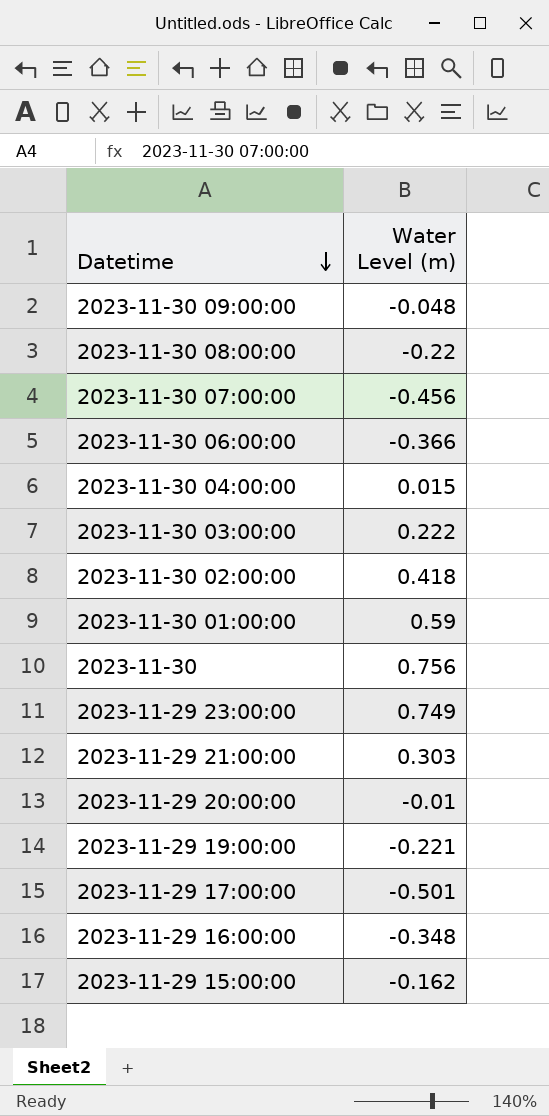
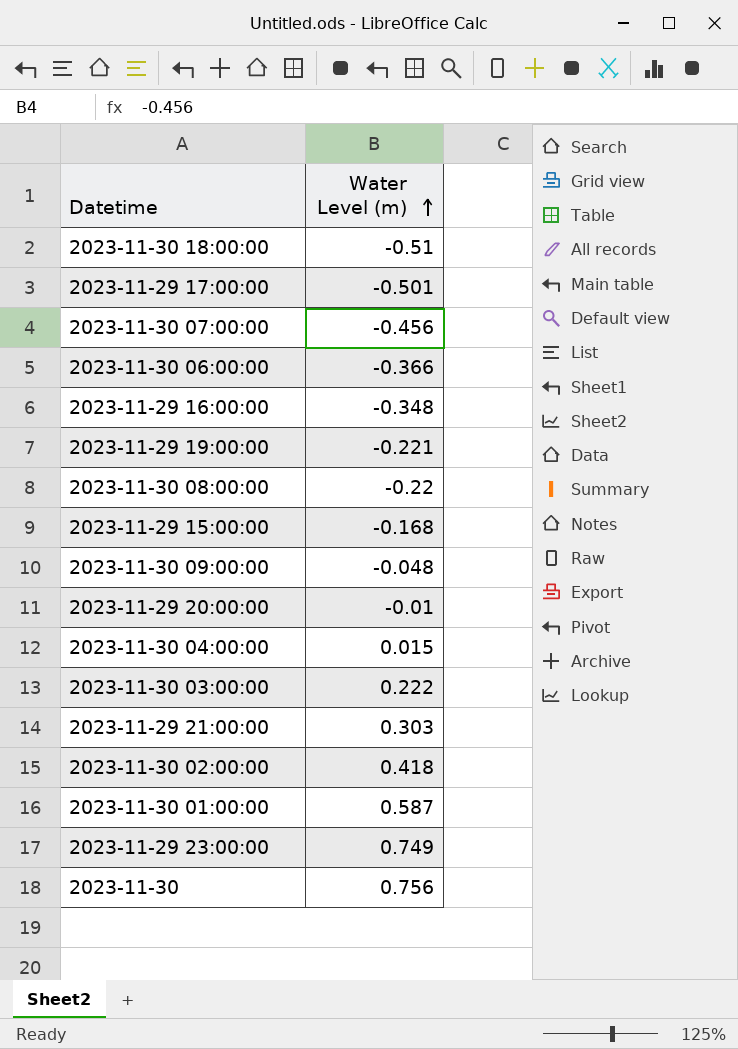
row order: Datetime descending -> Water Level (m) ascending
row 2023-11-30 18:00:00: none -> -0.51
2023-11-29 15:00:00 | Water Level (m): -0.162 -> -0.168
2023-11-30 01:00:00 | Water Level (m): 0.59 -> 0.587

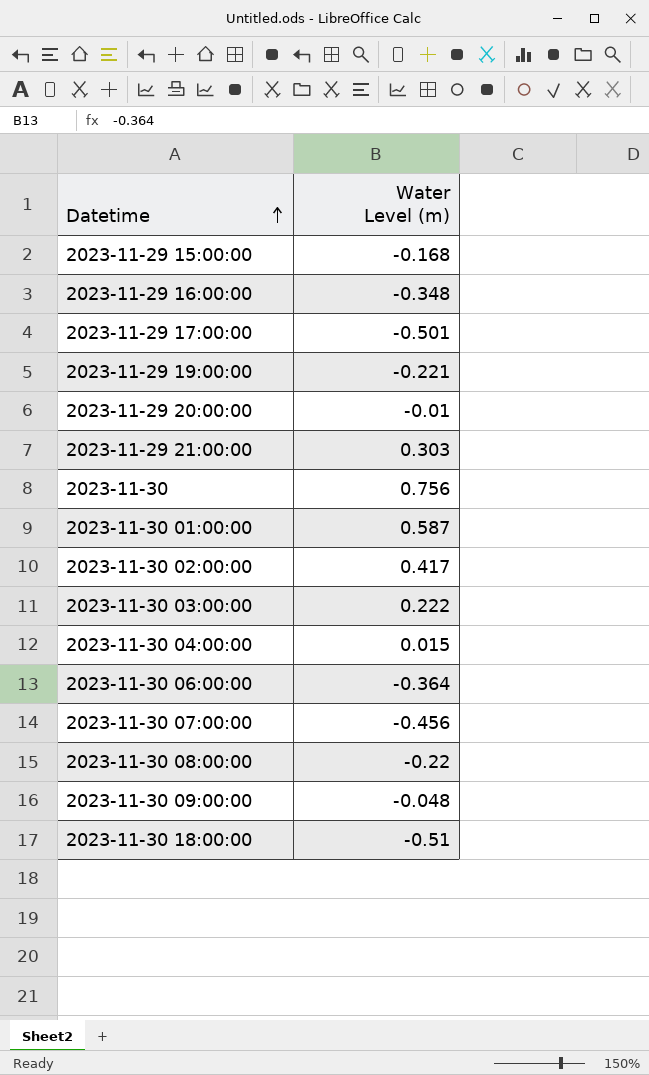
row order: Water Level (m) ascending -> Datetime ascending
row 2023-11-29 23:00:00: 0.749 -> none
2023-11-30 02:00:00 | Water Level (m): 0.418 -> 0.417
2023-11-30 06:00:00 | Water Level (m): -0.366 -> -0.364

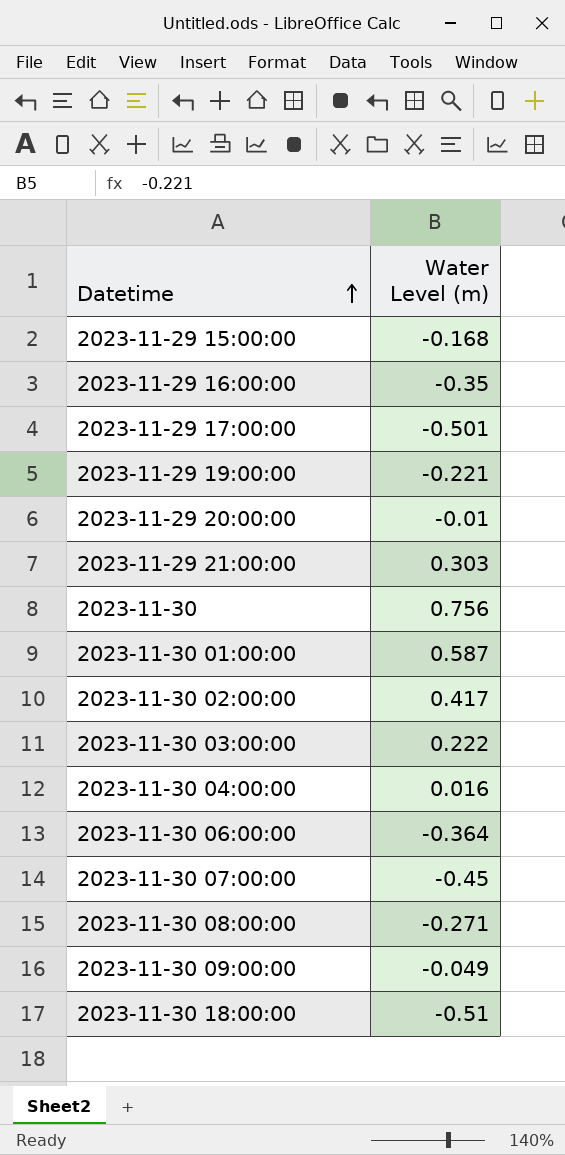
2023-11-29 16:00:00 | Water Level (m): -0.348 -> -0.35
2023-11-30 04:00:00 | Water Level (m): 0.015 -> 0.016
2023-11-30 07:00:00 | Water Level (m): -0.456 -> -0.45
2023-11-30 08:00:00 | Water Level (m): -0.22 -> -0.271
2023-11-30 09:00:00 | Water Level (m): -0.048 -> -0.049

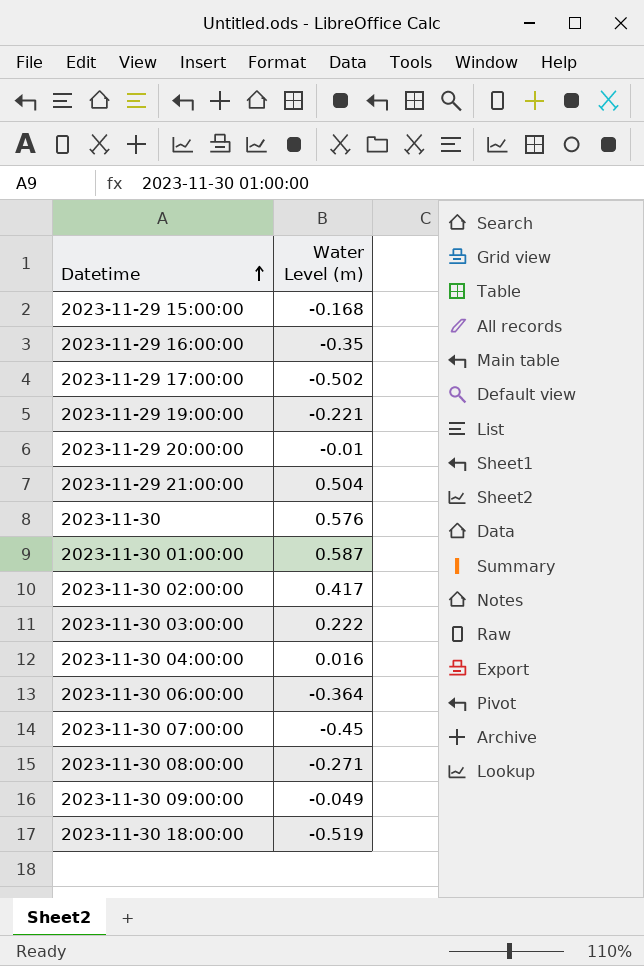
2023-11-29 17:00:00 | Water Level (m): -0.501 -> -0.502
2023-11-29 21:00:00 | Water Level (m): 0.303 -> 0.504
2023-11-30 | Water Level (m): 0.756 -> 0.576
2023-11-30 18:00:00 | Water Level (m): -0.51 -> -0.519

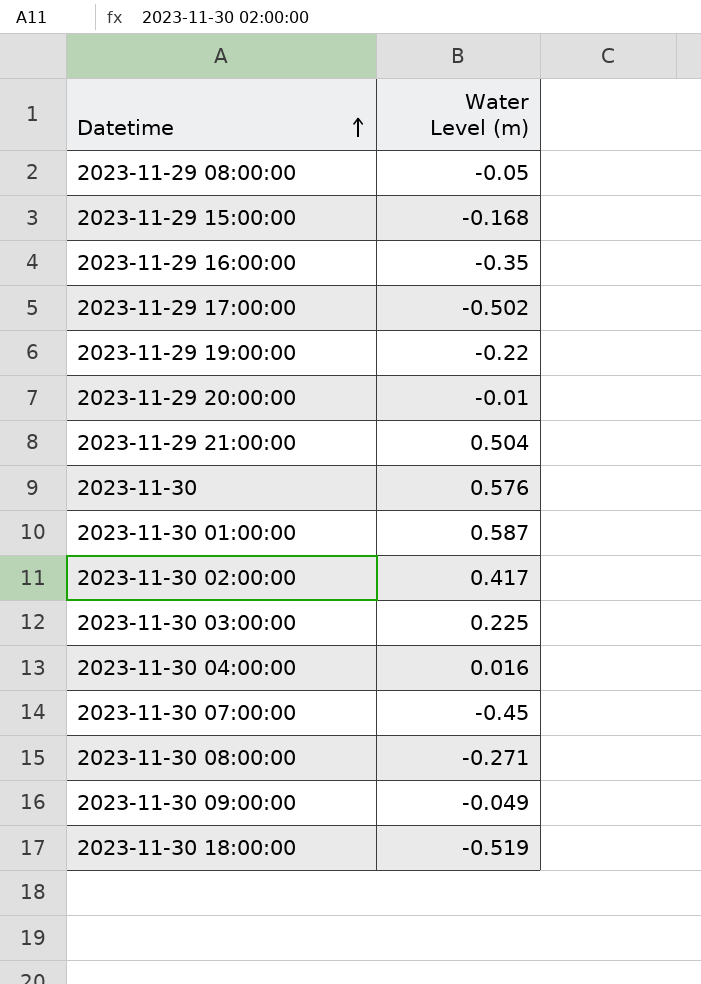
row 2023-11-30 06:00:00: -0.364 -> none
row 2023-11-29 08:00:00: none -> -0.05
2023-11-29 19:00:00 | Water Level (m): -0.221 -> -0.22
2023-11-30 03:00:00 | Water Level (m): 0.222 -> 0.225

